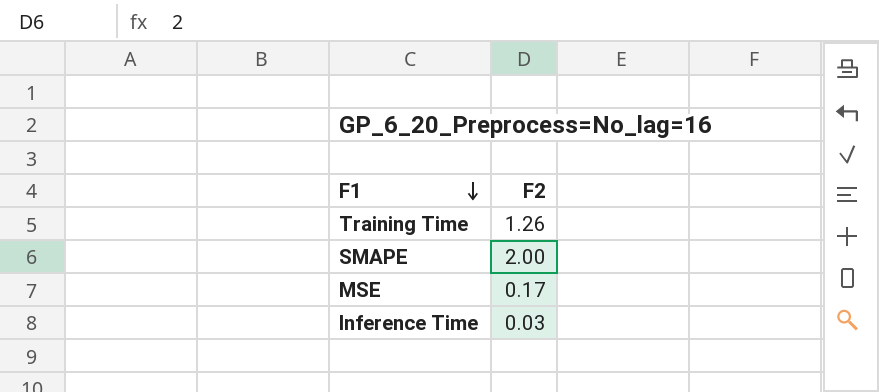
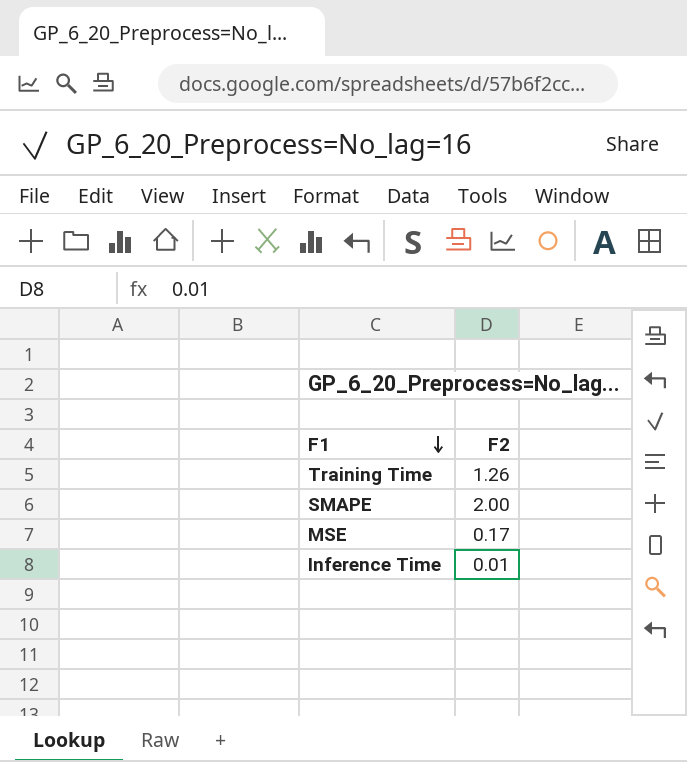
Inference Time | F2: 0.03 -> 0.01

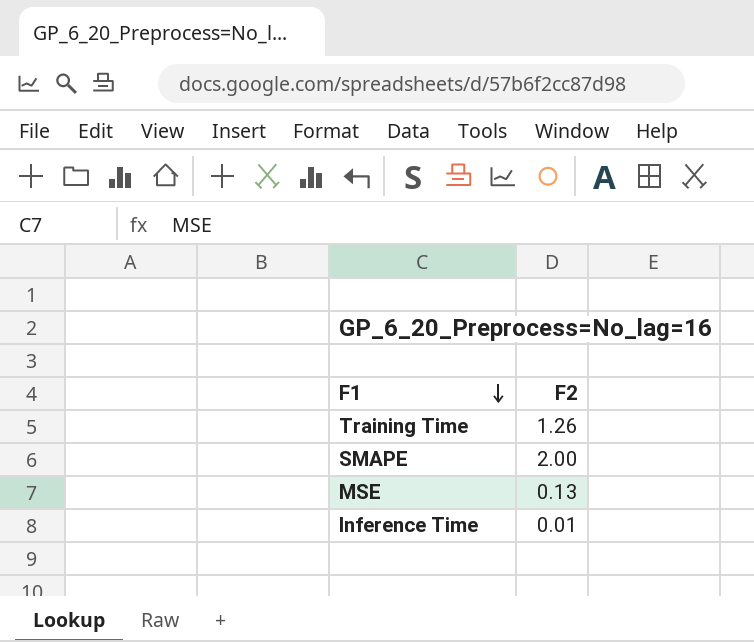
MSE | F2: 0.17 -> 0.13

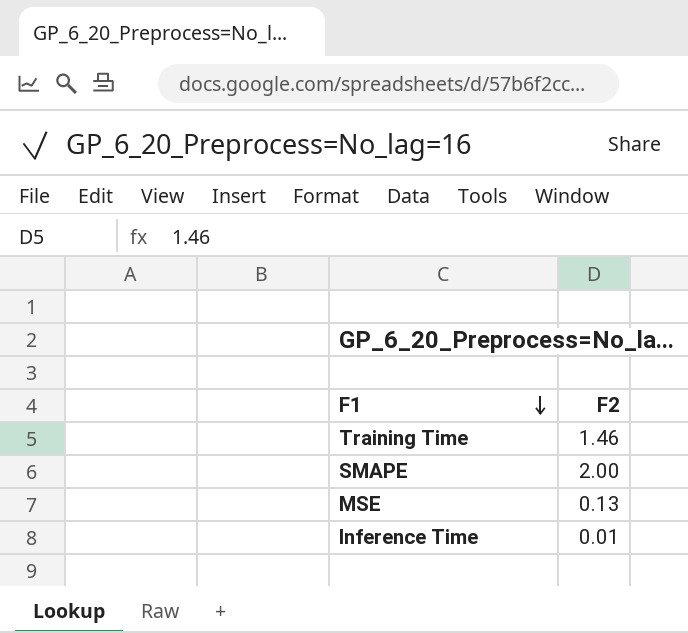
Training Time | F2: 1.26 -> 1.46

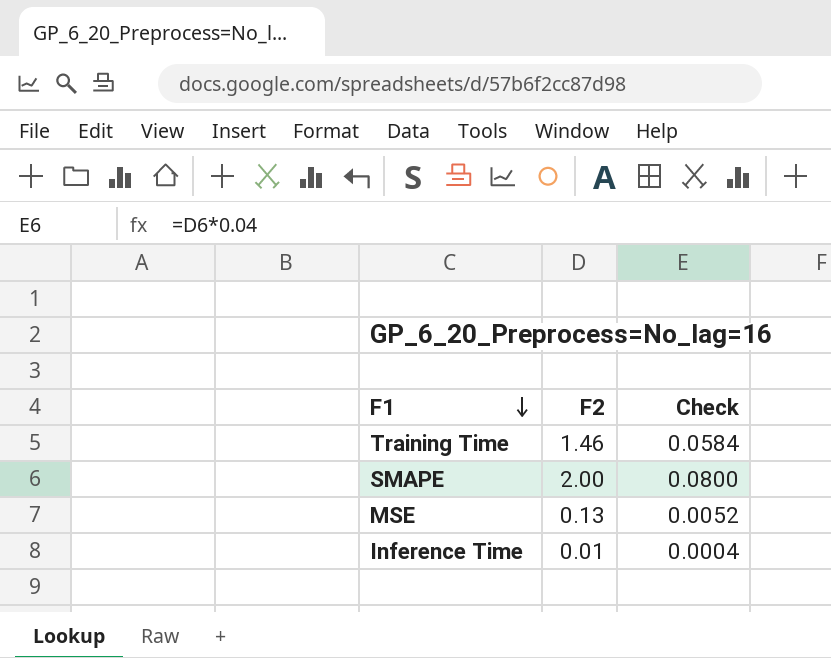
column Check | formula: none -> [F2] * 0.04

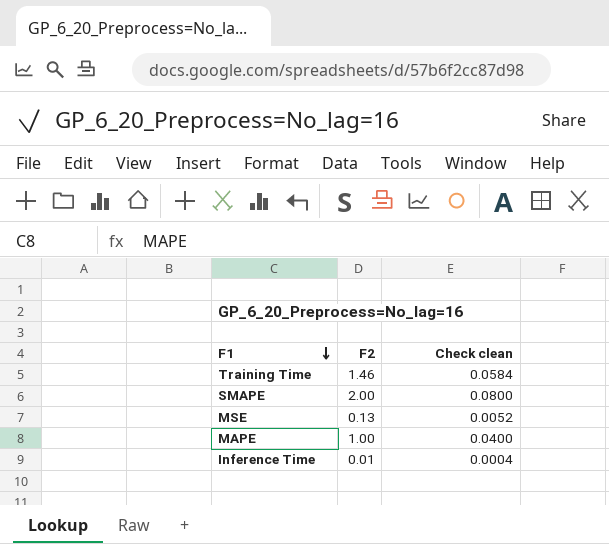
column name: Check -> Check clean
row MAPE: none -> 1.00 | 0.0400

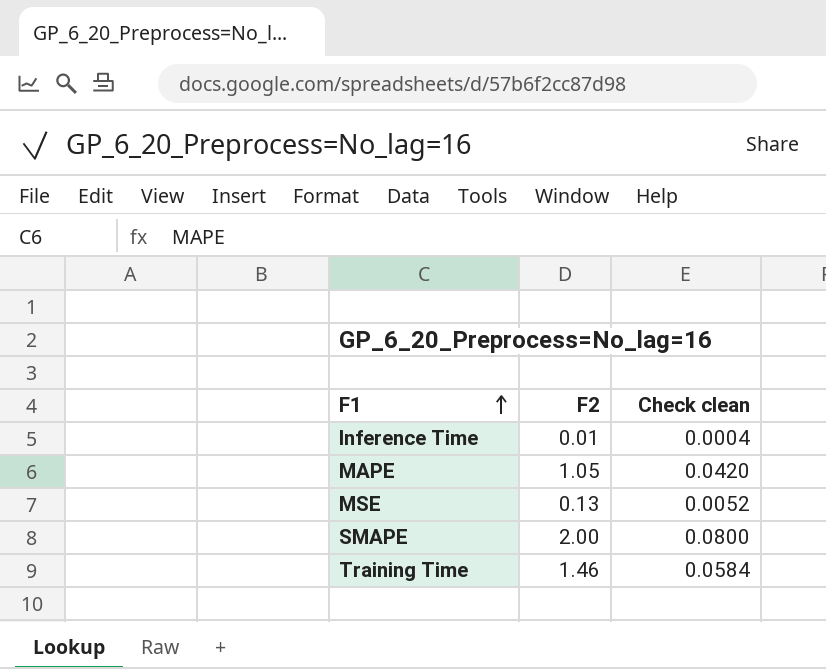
row order: F1 descending -> F1 ascending
MAPE | F2: 1.00 -> 1.05
MAPE | Check clean: 0.0400 -> 0.0420

